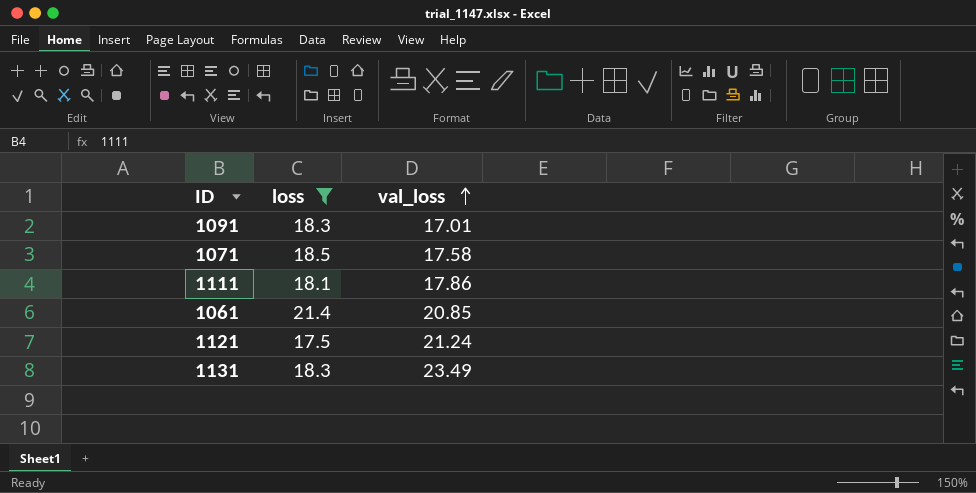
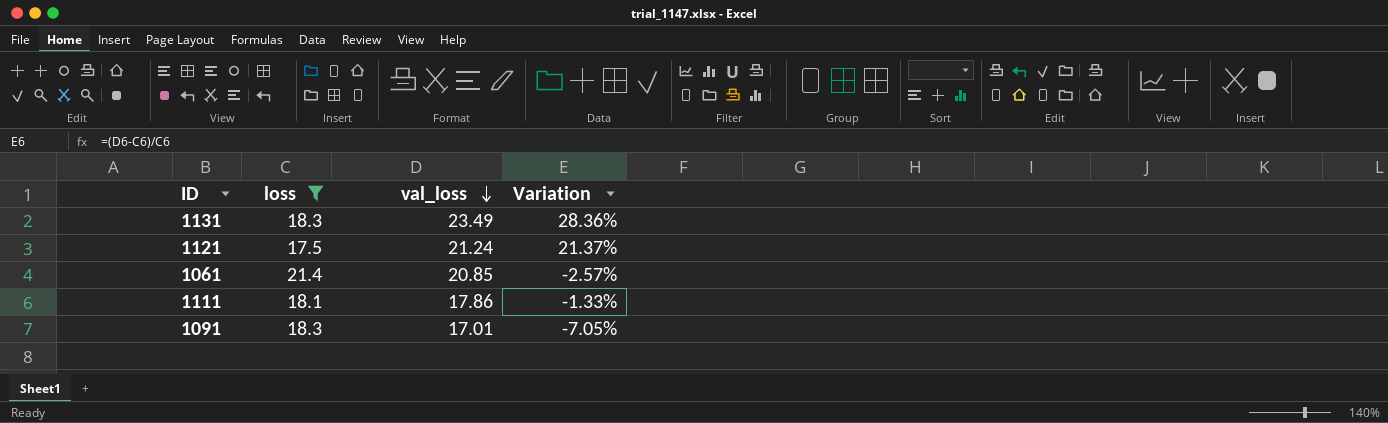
row order: val_loss ascending -> val_loss descending
column Variation | formula: none -> ([val_loss] - [loss]) / [loss]
row 1071: 18.5 | 17.58 -> none

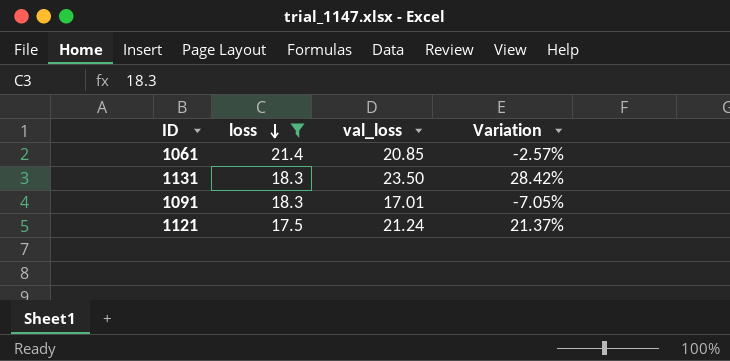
row order: val_loss descending -> loss descending
row 1111: 18.1 | 17.86 | -1.33% -> none
1131 | val_loss: 23.49 -> 23.50
1131 | Variation: 28.36% -> 28.42%

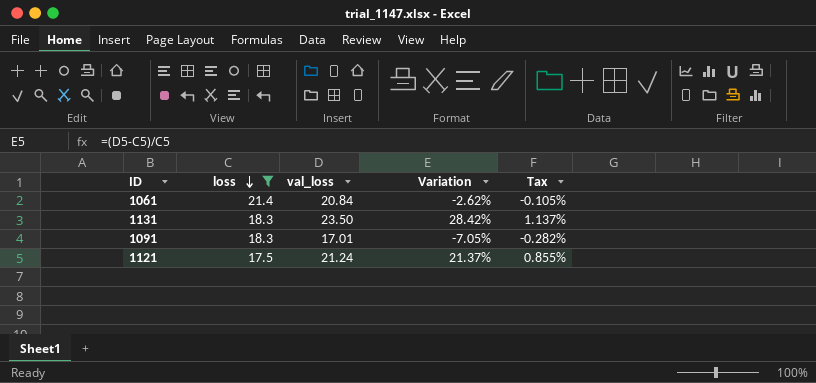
column Tax | formula: none -> [Variation] * 0.04
1061 | val_loss: 20.85 -> 20.84
1061 | Variation: -2.57% -> -2.62%

